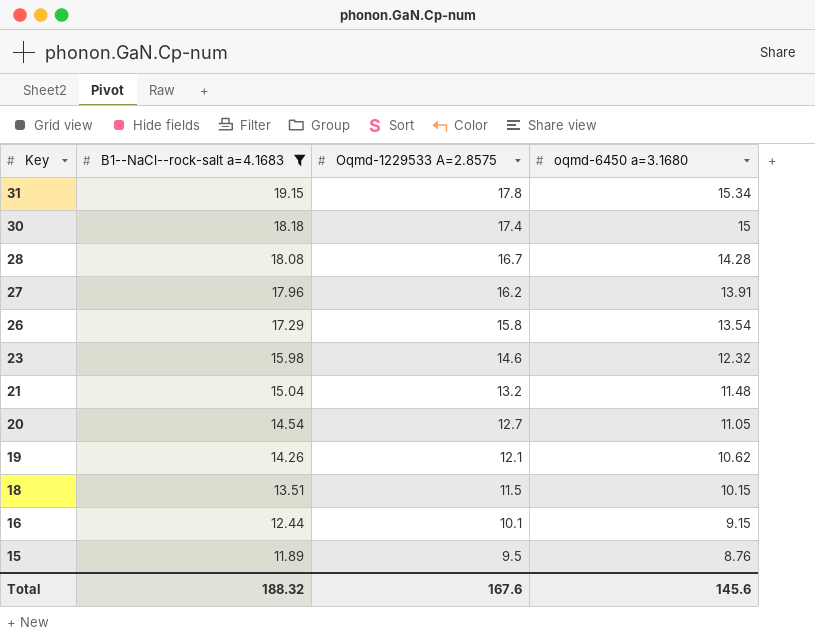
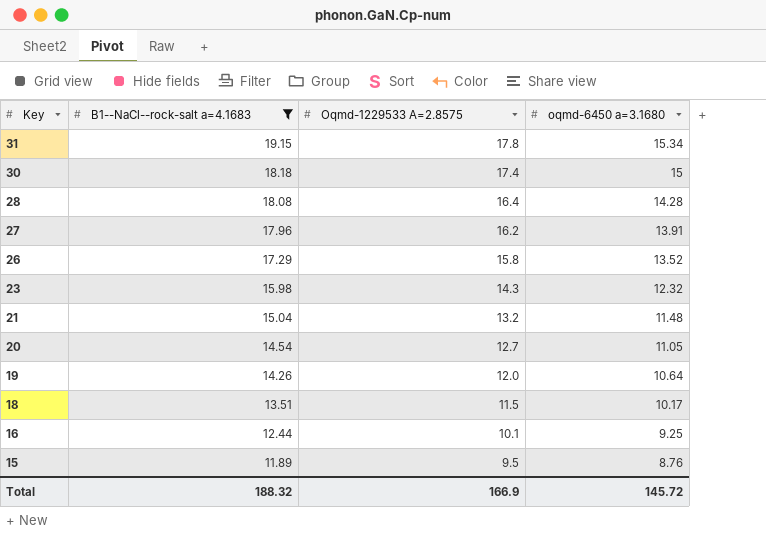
28 | Oqmd-1229533 A=2.8575: 16.7 -> 16.4
26 | oqmd-6450 a=3.1680: 13.54 -> 13.52
23 | Oqmd-1229533 A=2.8575: 14.6 -> 14.3
19 | Oqmd-1229533 A=2.8575: 12.1 -> 12.0
19 | oqmd-6450 a=3.1680: 10.62 -> 10.64
18 | oqmd-6450 a=3.1680: 10.15 -> 10.17
16 | oqmd-6450 a=3.1680: 9.15 -> 9.25
Total | Oqmd-1229533 A=2.8575: 167.6 -> 166.9
Total | oqmd-6450 a=3.1680: 145.6 -> 145.72

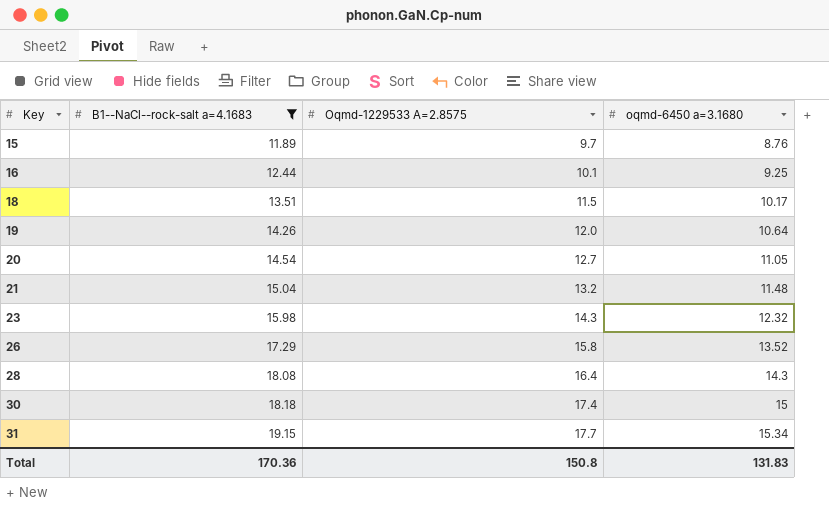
row order: Key descending -> Key ascending
row 27: 17.96 | 16.2 | 13.91 -> none
15 | Oqmd-1229533 A=2.8575: 9.5 -> 9.7
28 | oqmd-6450 a=3.1680: 14.28 -> 14.3
31 | Oqmd-1229533 A=2.8575: 17.8 -> 17.7
Total | B1--NaCl--rock-salt a=4.1683: 188.32 -> 170.36
Total | Oqmd-1229533 A=2.8575: 166.9 -> 150.8
Total | oqmd-6450 a=3.1680: 145.72 -> 131.83

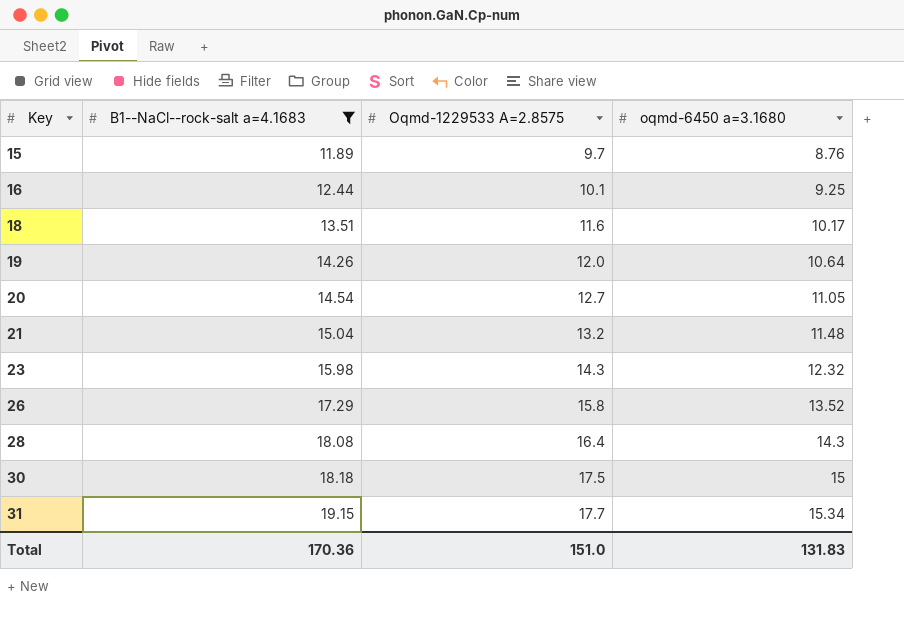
18 | Oqmd-1229533 A=2.8575: 11.5 -> 11.6
30 | Oqmd-1229533 A=2.8575: 17.4 -> 17.5
Total | Oqmd-1229533 A=2.8575: 150.8 -> 151.0

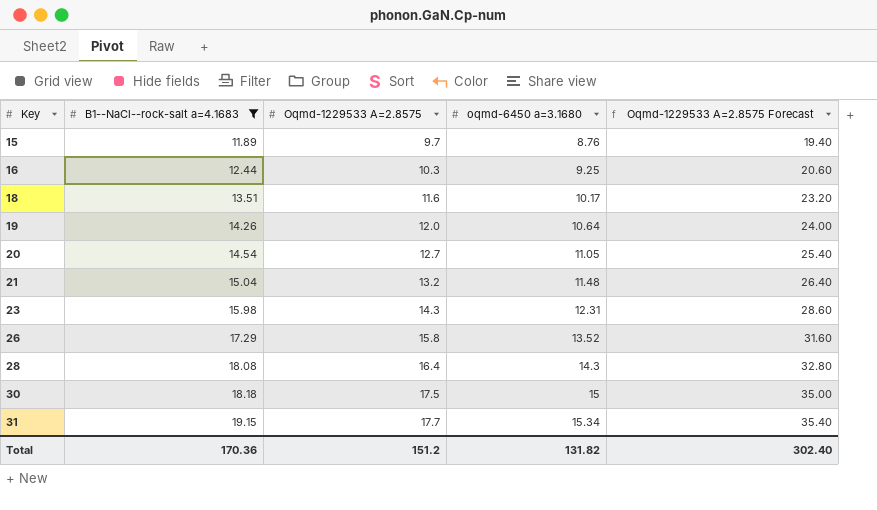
column Oqmd-1229533 A=2.8575 Forecast | formula: none -> [Oqmd-1229533 A=2.8575] * 2
16 | Oqmd-1229533 A=2.8575: 10.1 -> 10.3
23 | oqmd-6450 a=3.1680: 12.32 -> 12.31
Total | Oqmd-1229533 A=2.8575: 151.0 -> 151.2
Total | oqmd-6450 a=3.1680: 131.83 -> 131.82

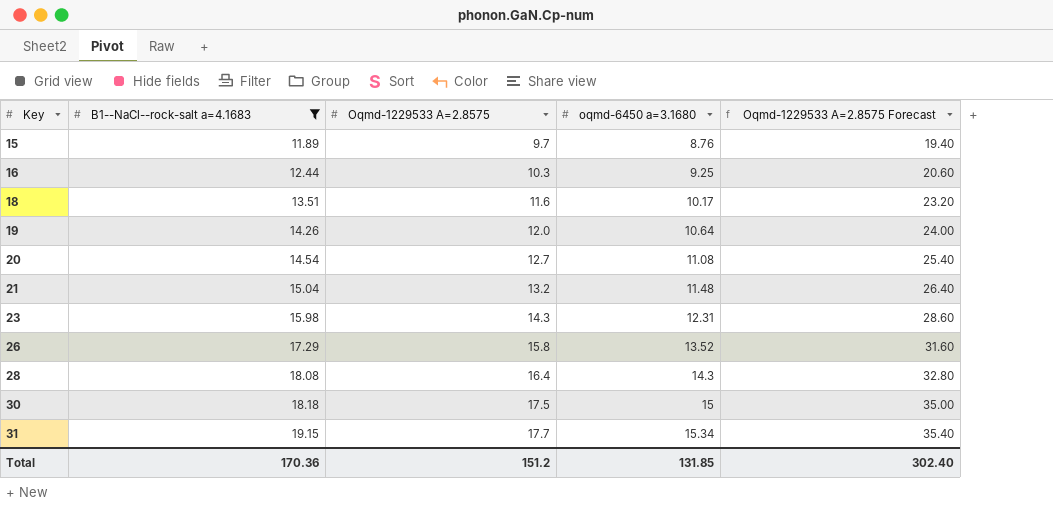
20 | oqmd-6450 a=3.1680: 11.05 -> 11.08
Total | oqmd-6450 a=3.1680: 131.82 -> 131.85

